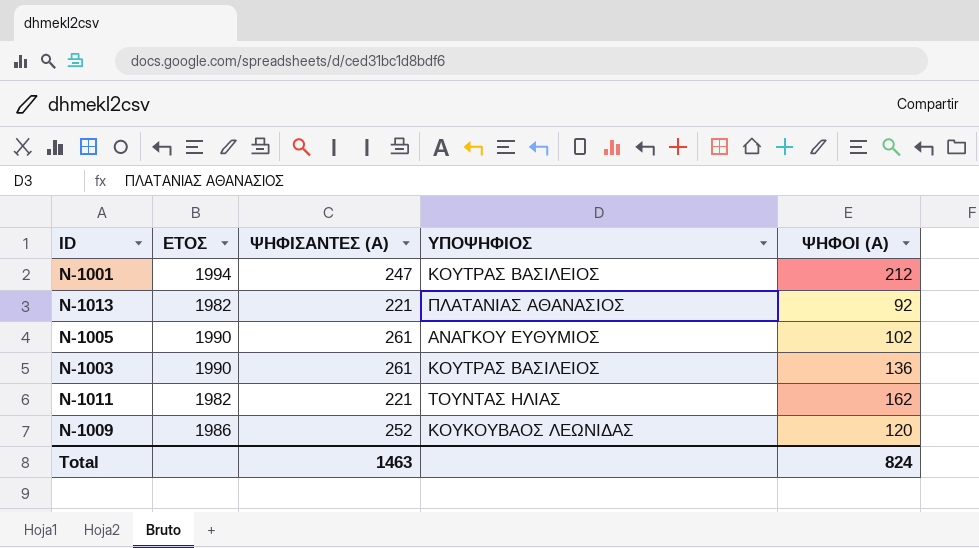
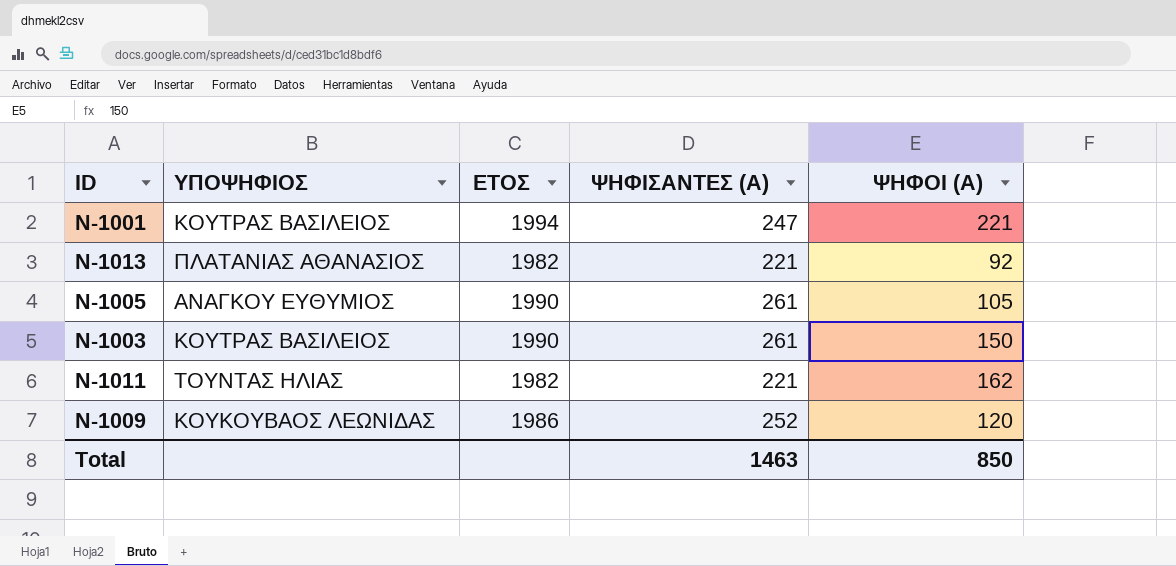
column ΥΠΟΨΗΦΙΟΣ | position: 4 -> 2
N-1001 | ΨΗΦΟΙ (Α): 212 -> 221
N-1005 | ΨΗΦΟΙ (Α): 102 -> 105
N-1003 | ΨΗΦΟΙ (Α): 136 -> 150
Total | ΨΗΦΟΙ (Α): 824 -> 850

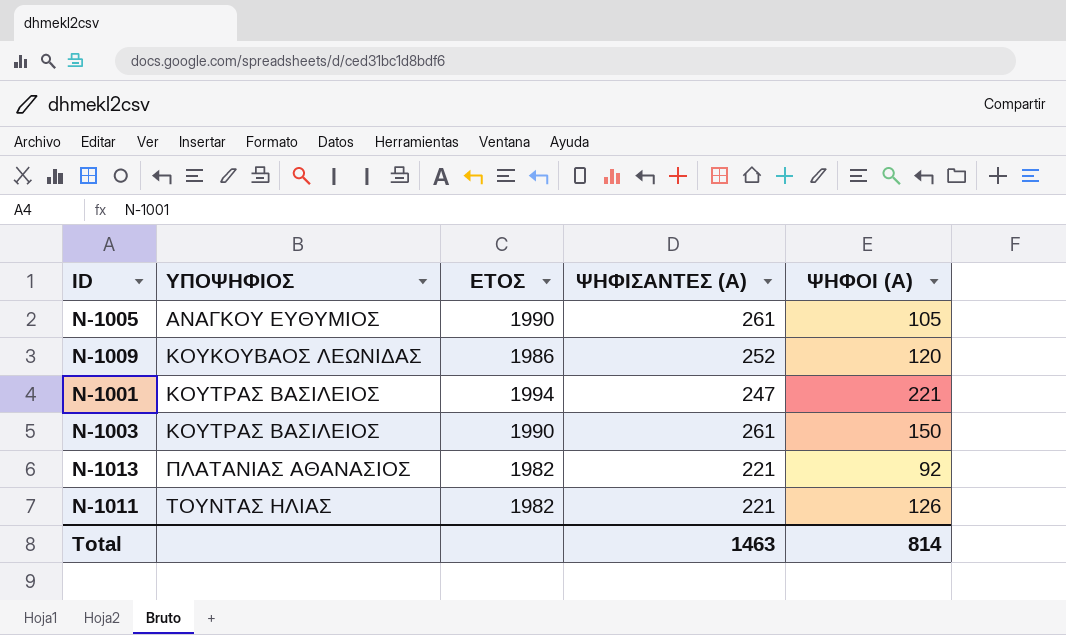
row order: none -> ΥΠΟΨΗΦΙΟΣ ascending
N-1011 | ΨΗΦΟΙ (Α): 162 -> 126
Total | ΨΗΦΟΙ (Α): 850 -> 814

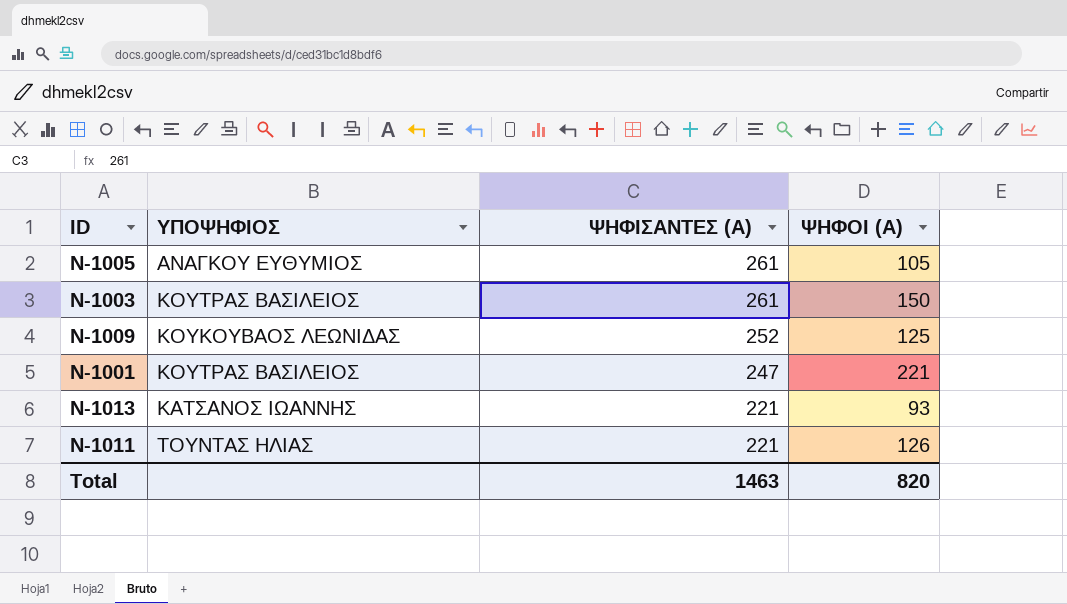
row order: ΥΠΟΨΗΦΙΟΣ ascending -> ΨΗΦΙΣΑΝΤΕΣ (Α) descending
column ΕΤΟΣ | position: 3 -> none
N-1009 | ΨΗΦΟΙ (Α): 120 -> 125
N-1013 | ΥΠΟΨΗΦΙΟΣ: ΠΛΑΤΑΝΙΑΣ ΑΘΑΝΑΣΙΟΣ -> ΚΑΤΣΑΝΟΣ ΙΩΑΝΝΗΣ
N-1013 | ΨΗΦΟΙ (Α): 92 -> 93
Total | ΨΗΦΟΙ (Α): 814 -> 820

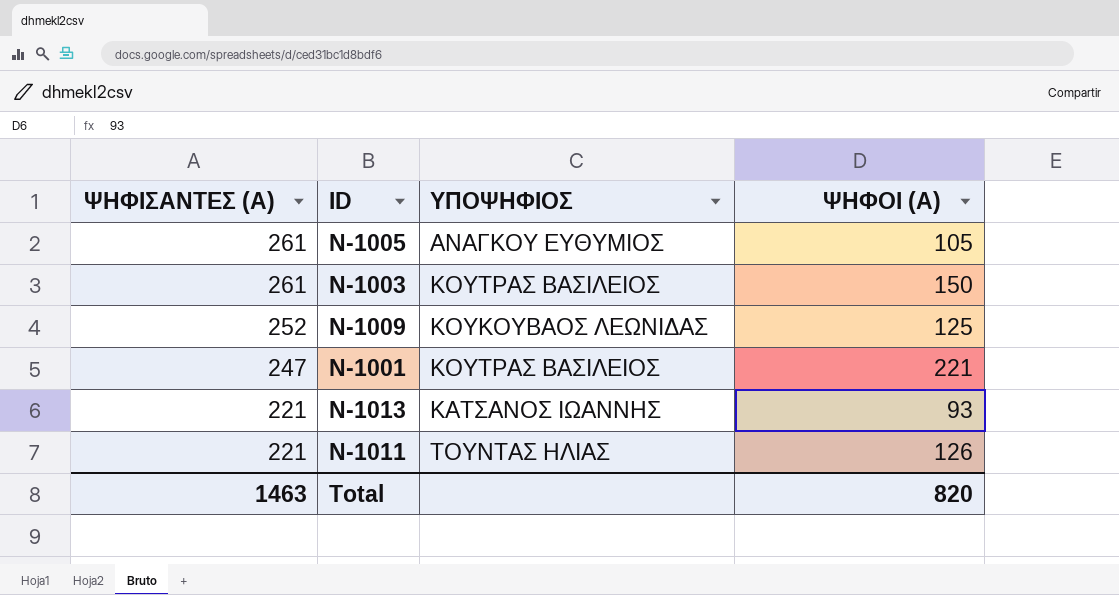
column ΨΗΦΙΣΑΝΤΕΣ (Α) | position: 3 -> 1

